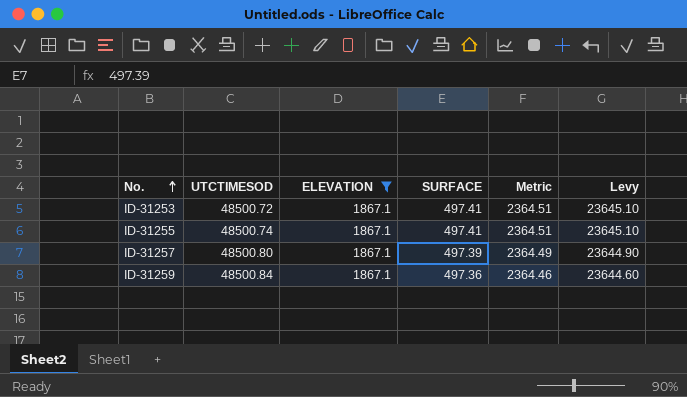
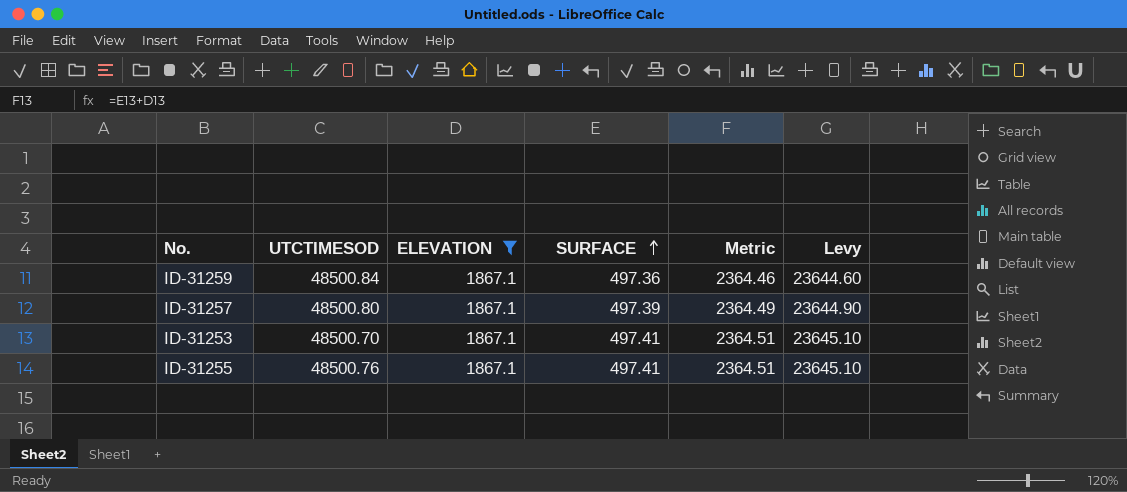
row order: No. ascending -> SURFACE ascending
ID-31253 | UTCTIMESOD: 48500.72 -> 48500.70
ID-31255 | UTCTIMESOD: 48500.74 -> 48500.76

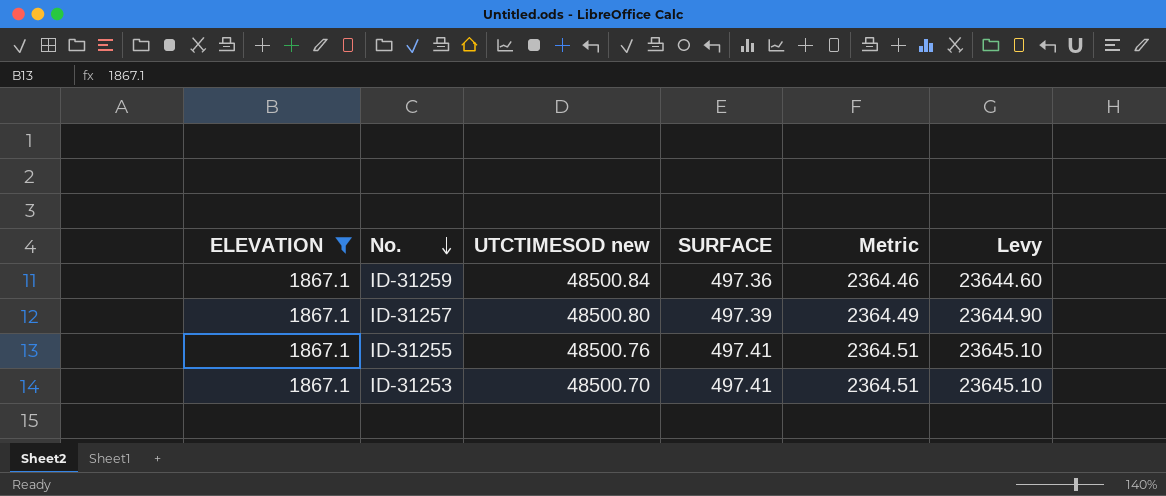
row order: SURFACE ascending -> No. descending
column ELEVATION | position: 3 -> 1
column name: UTCTIMESOD -> UTCTIMESOD new

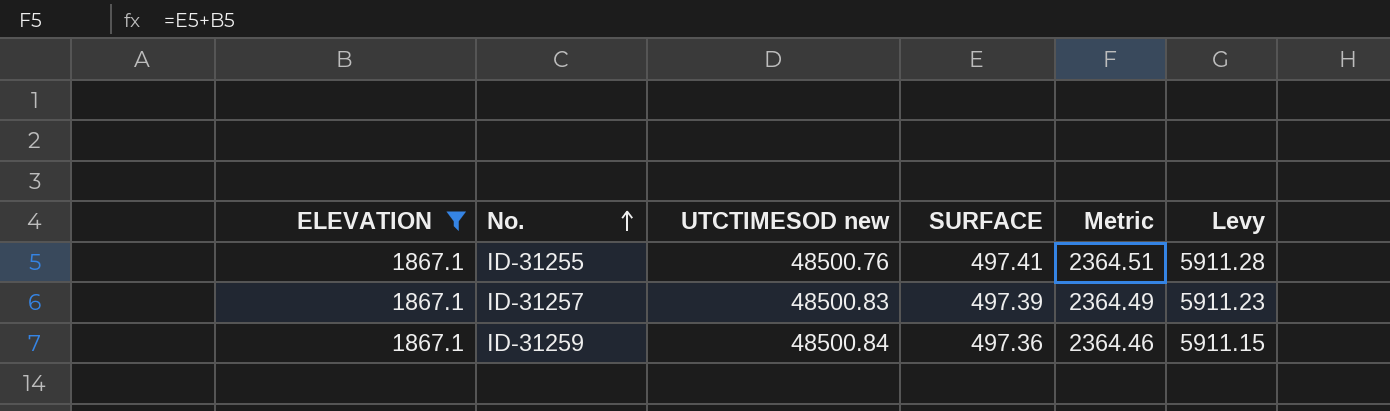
row order: No. descending -> No. ascending
column Levy | formula: [Metric] * 10 -> [Metric] * 2.5
row ID-31253: 1867.1 | 48500.70 | 497.41 | 2364.51 | 23645.10 -> none
ID-31257 | UTCTIMESOD new: 48500.80 -> 48500.83

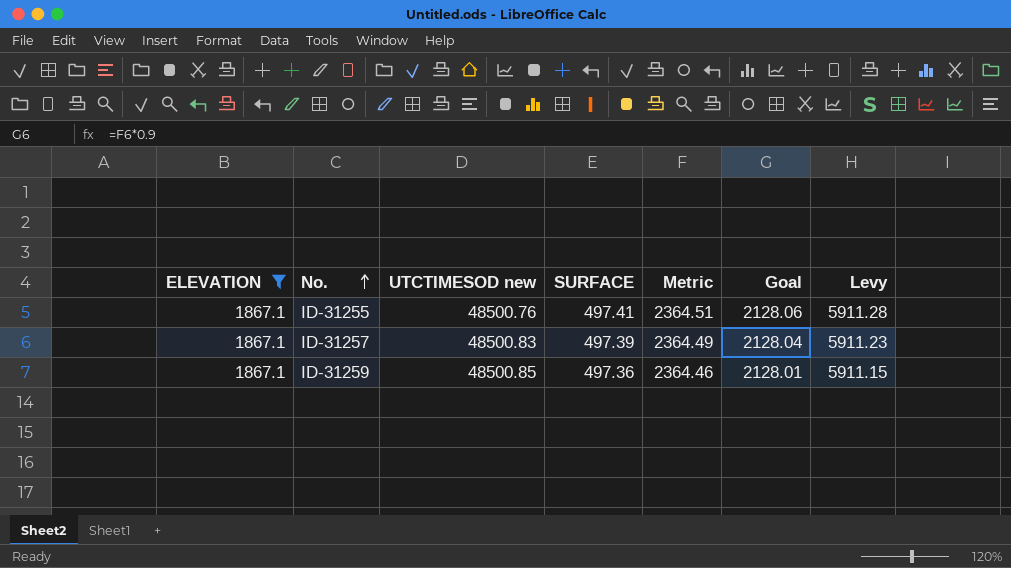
column Goal | formula: none -> [Metric] * 0.9
ID-31259 | UTCTIMESOD new: 48500.84 -> 48500.85

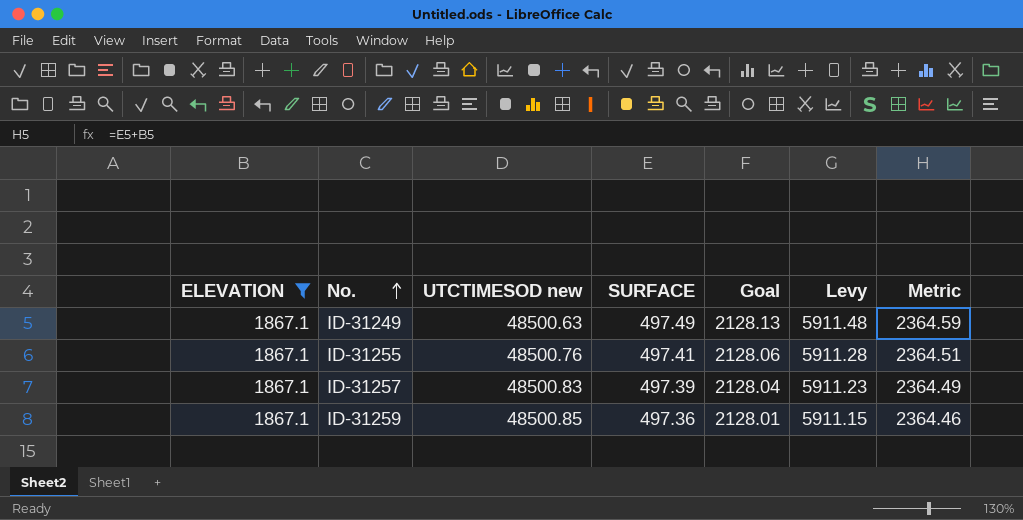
column Metric | position: 5 -> 7
row ID-31249: none -> 1867.1 | 48500.63 | 497.49 | 2128.13 | 5911.48 | 2364.59

